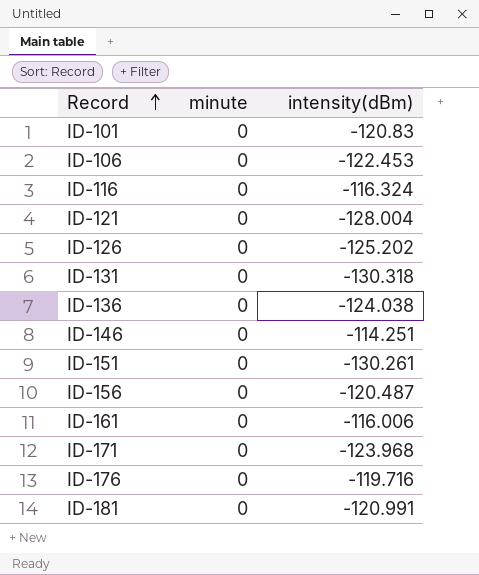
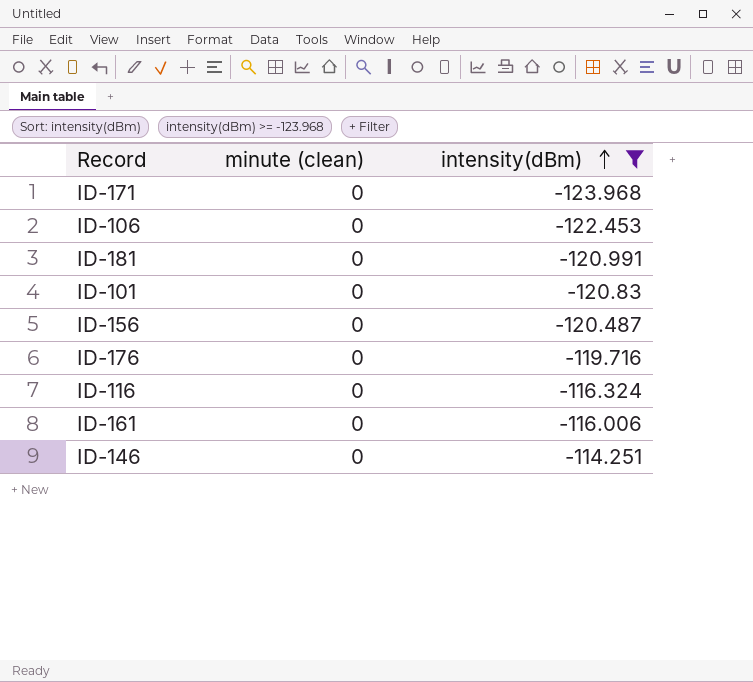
filter: none -> intensity(dBm) >= -123.968
row order: Record ascending -> intensity(dBm) ascending
column name: minute -> minute (clean)

